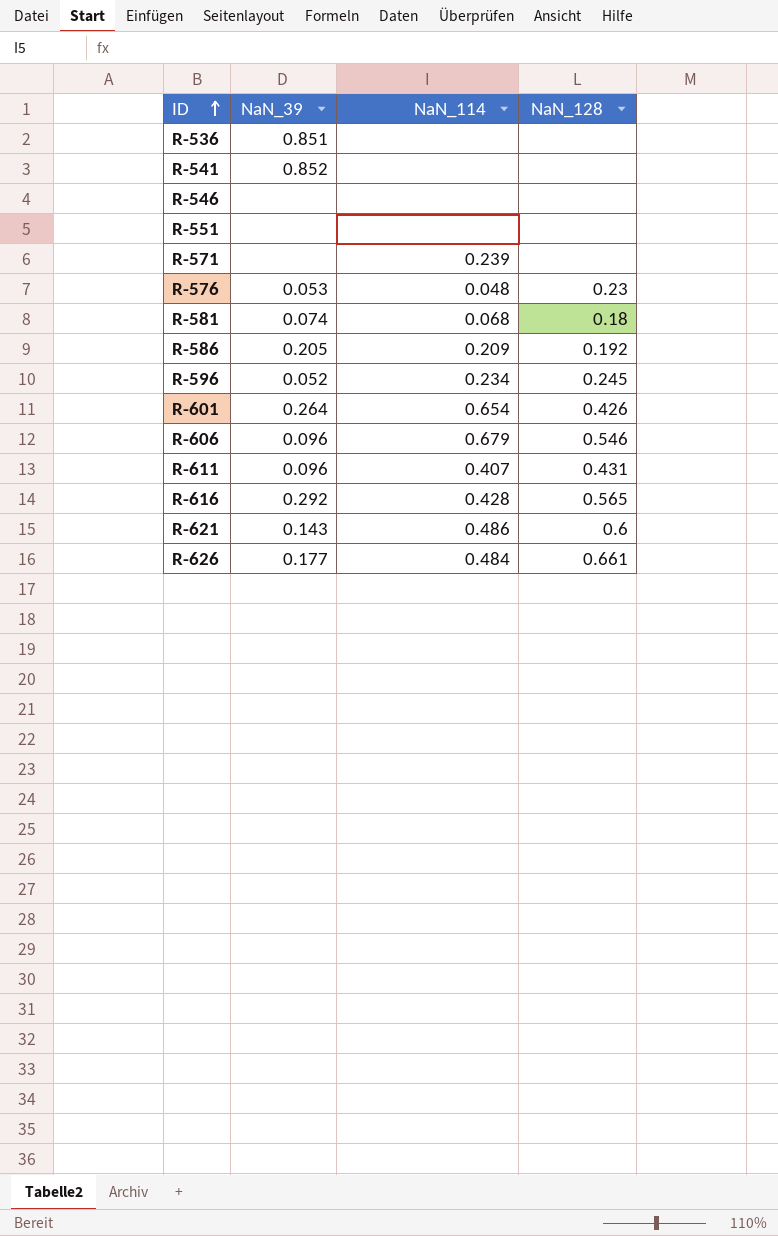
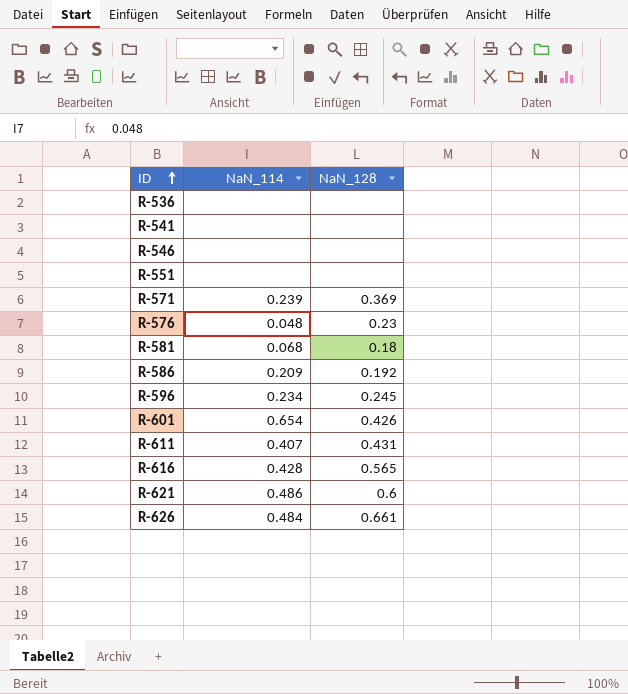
column NaN_39 | position: 2 -> none
row R-606: 0.096 | 0.679 | 0.546 -> none
R-571 | NaN_128: none -> 0.369

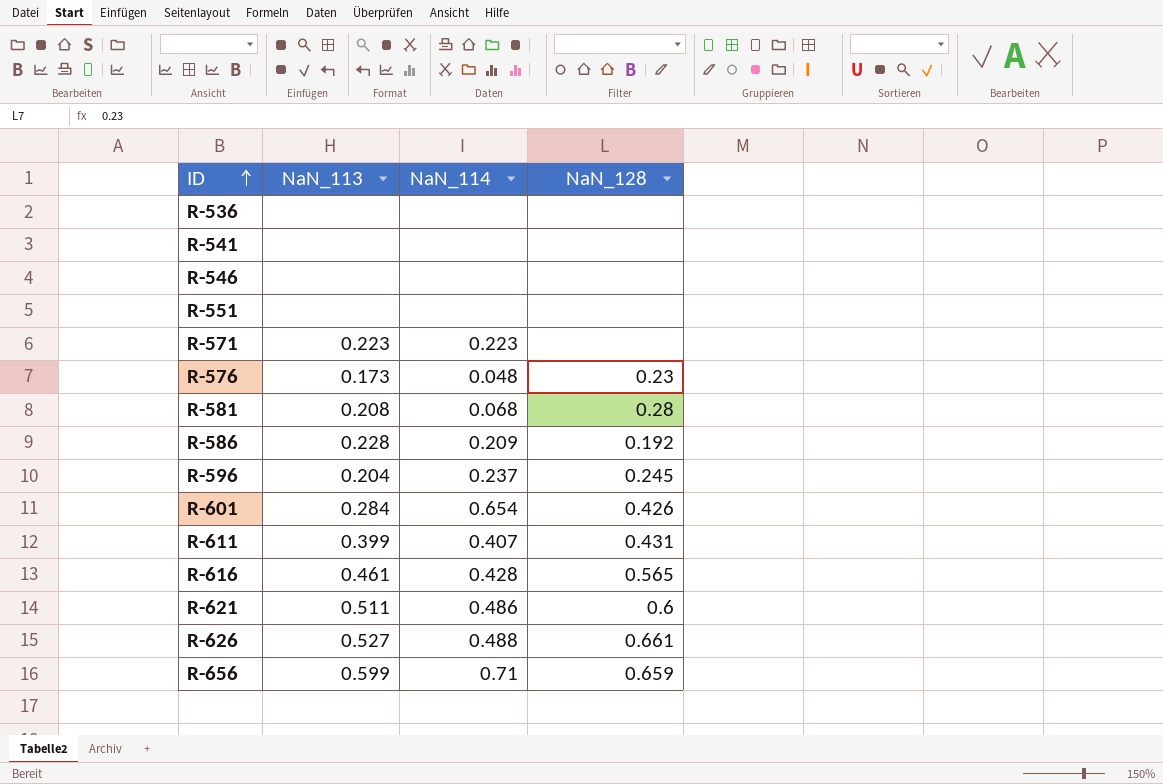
column NaN_113 | position: none -> 2
R-571 | NaN_114: 0.239 -> 0.223
R-571 | NaN_128: 0.369 -> none
R-581 | NaN_128: 0.18 -> 0.28
R-596 | NaN_114: 0.234 -> 0.237
R-626 | NaN_114: 0.484 -> 0.488
row R-656: none -> 0.599 | 0.71 | 0.659

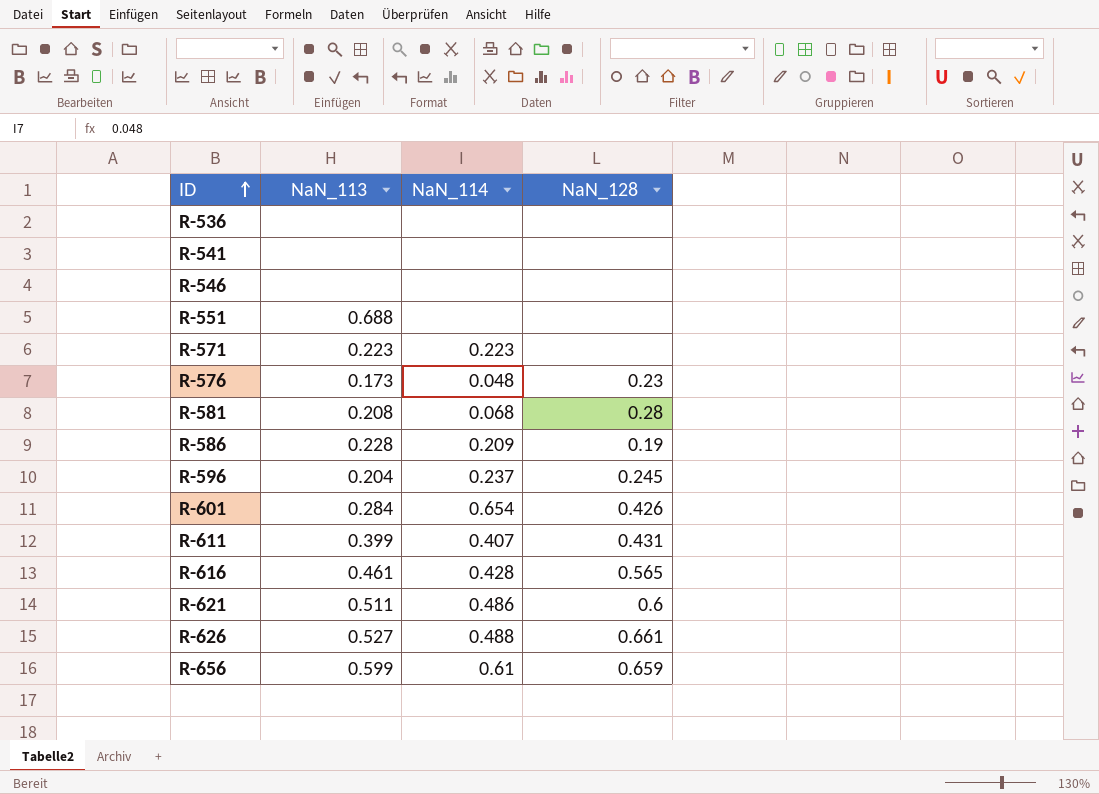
R-551 | NaN_113: none -> 0.688
R-586 | NaN_128: 0.192 -> 0.19
R-656 | NaN_114: 0.71 -> 0.61

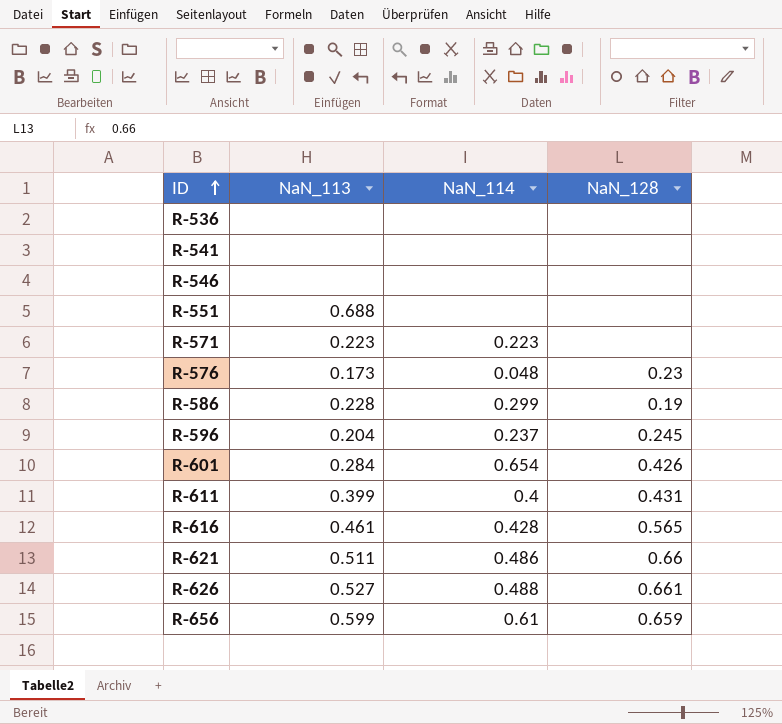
row R-581: 0.208 | 0.068 | 0.28 -> none
R-586 | NaN_114: 0.209 -> 0.299
R-611 | NaN_114: 0.407 -> 0.4
R-621 | NaN_128: 0.6 -> 0.66

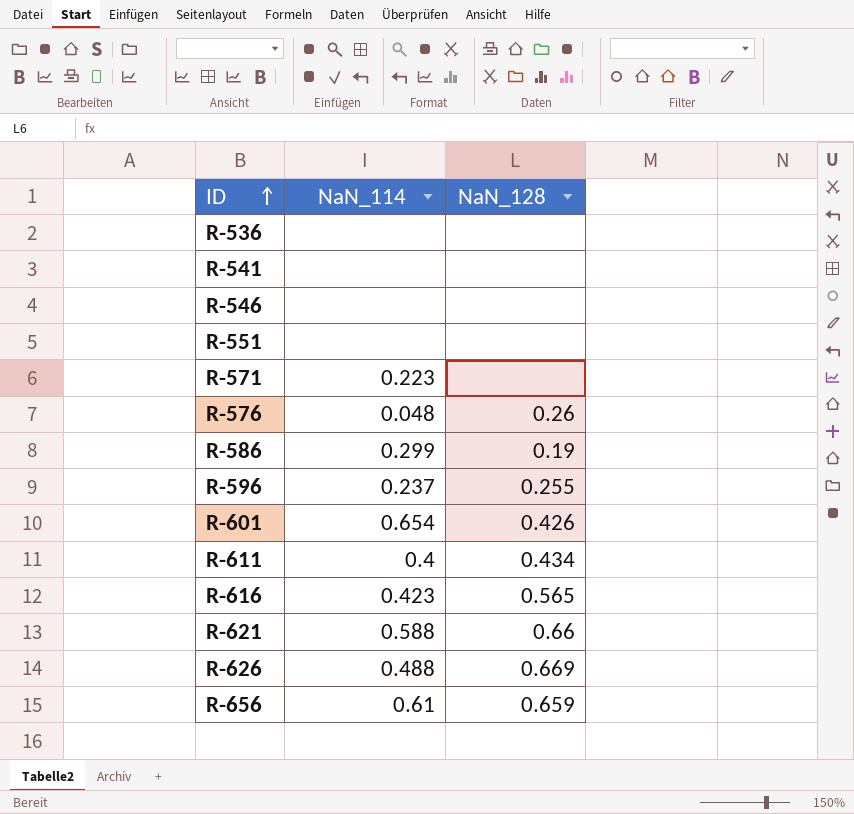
column NaN_113 | position: 2 -> none
R-576 | NaN_128: 0.23 -> 0.26
R-596 | NaN_128: 0.245 -> 0.255
R-611 | NaN_128: 0.431 -> 0.434
R-616 | NaN_114: 0.428 -> 0.423
R-621 | NaN_114: 0.486 -> 0.588
R-626 | NaN_128: 0.661 -> 0.669

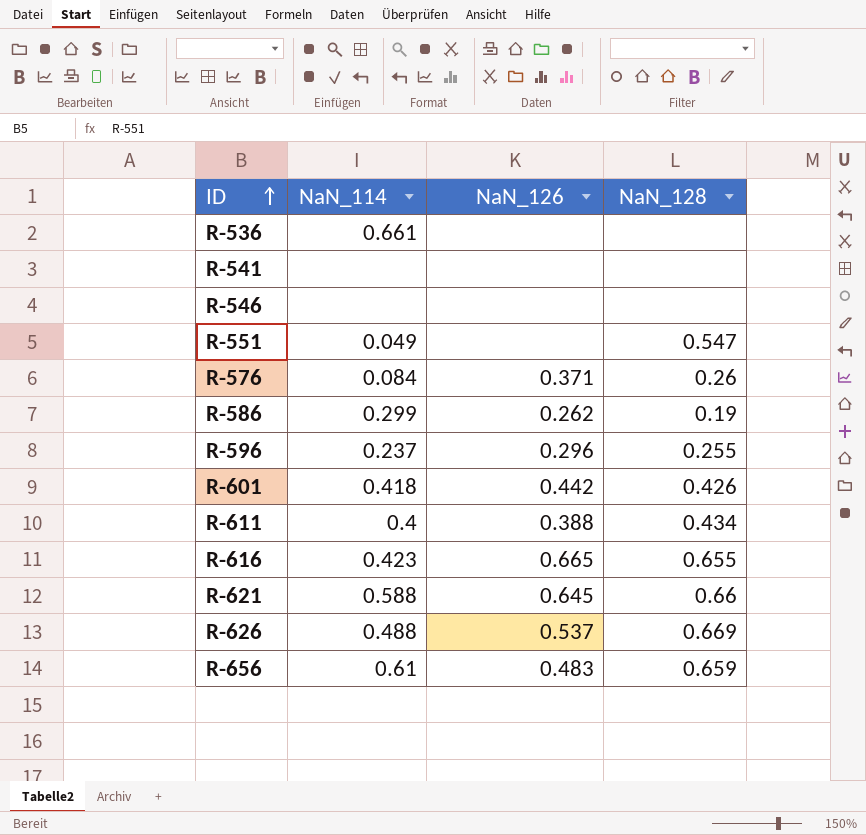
column NaN_126 | position: none -> 3
row R-571: 0.223 | none -> none
R-536 | NaN_114: none -> 0.661
R-551 | NaN_114: none -> 0.049
R-551 | NaN_128: none -> 0.547
R-576 | NaN_114: 0.048 -> 0.084
R-601 | NaN_114: 0.654 -> 0.418
R-616 | NaN_128: 0.565 -> 0.655

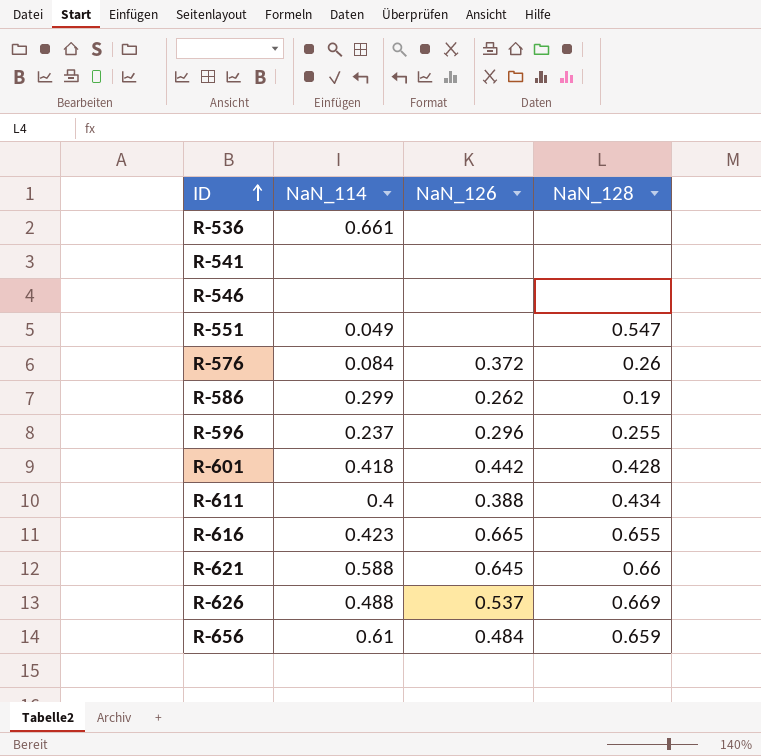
R-576 | NaN_126: 0.371 -> 0.372
R-601 | NaN_128: 0.426 -> 0.428
R-656 | NaN_126: 0.483 -> 0.484

